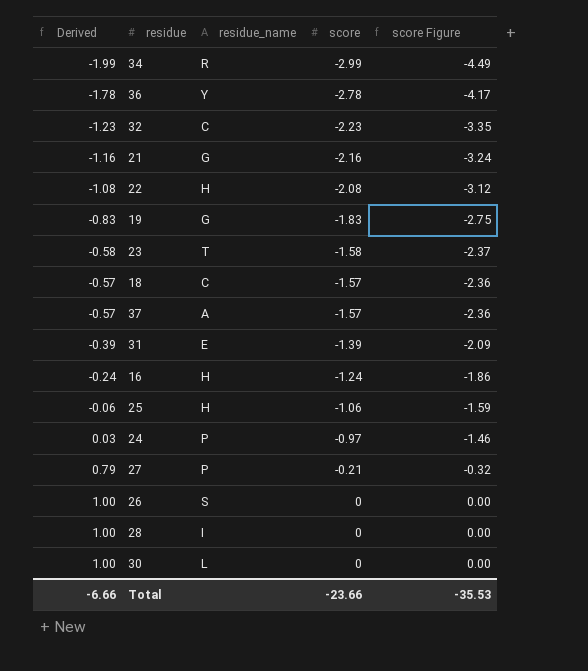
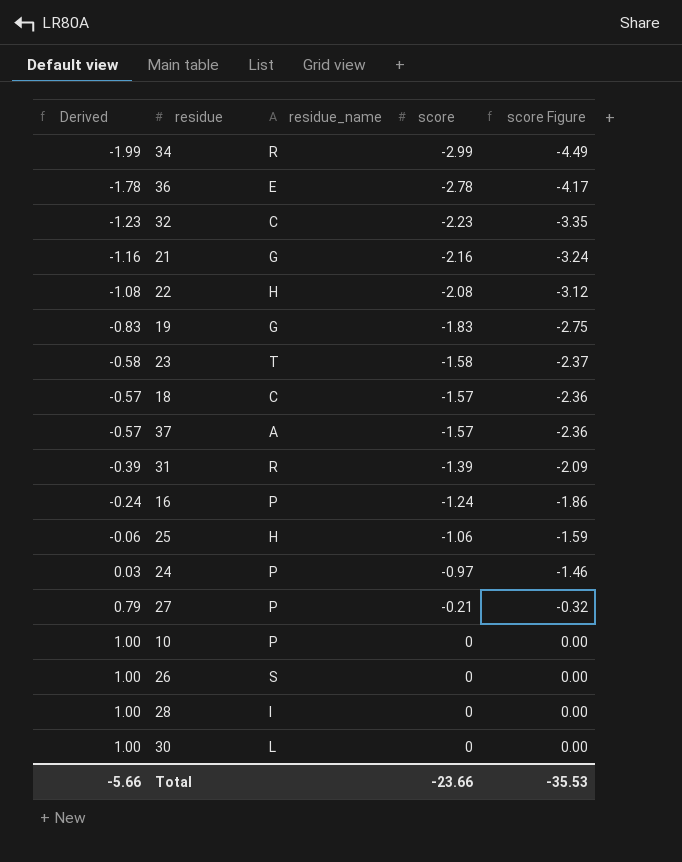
36 | residue_name: Y -> E
31 | residue_name: E -> R
16 | residue_name: H -> P
row 10: none -> 1.00 | P | 0 | 0.00
Total | Derived: -6.66 -> -5.66

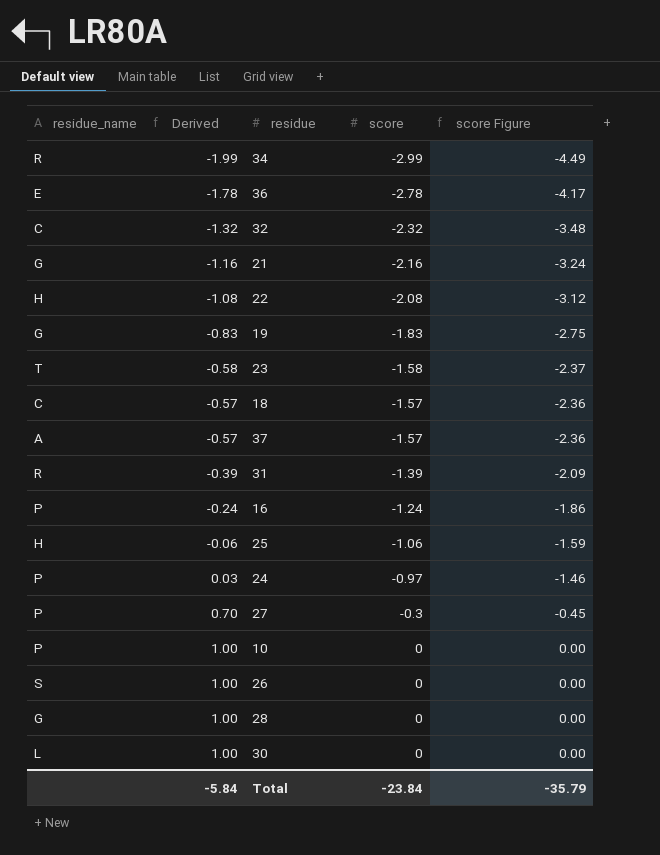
column residue_name | position: 3 -> 1
32 | Derived: -1.23 -> -1.32
32 | score: -2.23 -> -2.32
32 | score Figure: -3.35 -> -3.48
27 | Derived: 0.79 -> 0.70
27 | score: -0.21 -> -0.3
27 | score Figure: -0.32 -> -0.45
28 | residue_name: I -> G
Total | Derived: -5.66 -> -5.84
Total | score: -23.66 -> -23.84
Total | score Figure: -35.53 -> -35.79

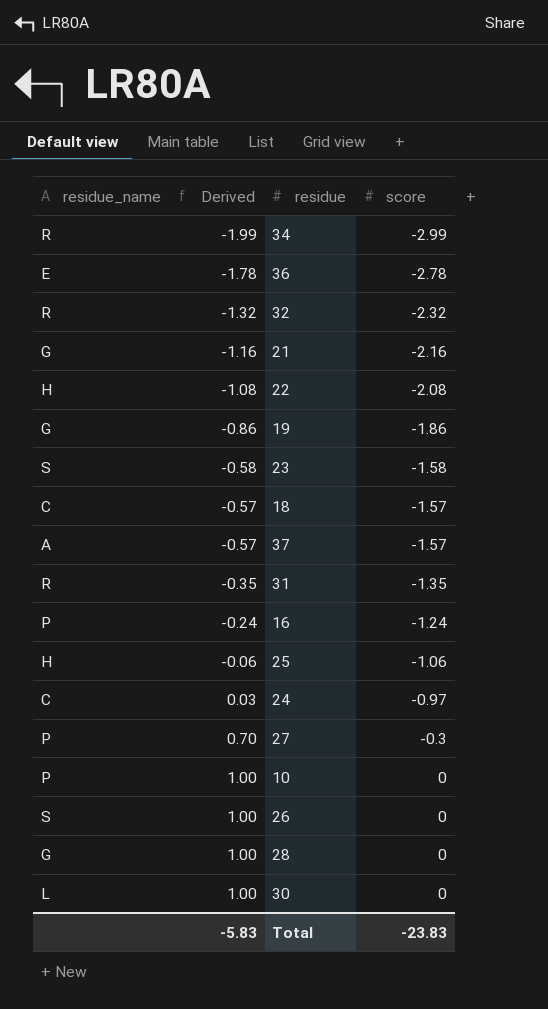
column score Figure | formula: [score] * 1.5 -> none
32 | residue_name: C -> R
19 | Derived: -0.83 -> -0.86
19 | score: -1.83 -> -1.86
23 | residue_name: T -> S
31 | Derived: -0.39 -> -0.35
31 | score: -1.39 -> -1.35
24 | residue_name: P -> C
Total | Derived: -5.84 -> -5.83
Total | score: -23.84 -> -23.83

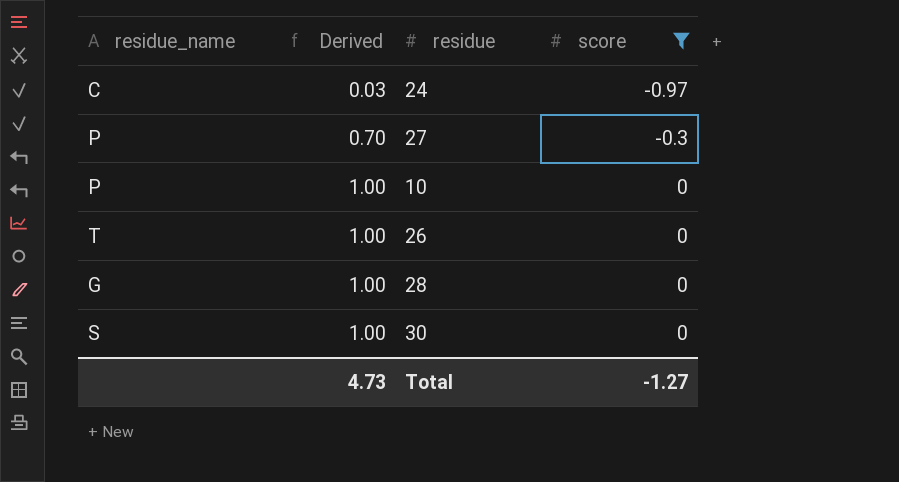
filter: none -> score >= -0.97
26 | residue_name: S -> T
30 | residue_name: L -> S
Total | Derived: -5.83 -> 4.73
Total | score: -23.83 -> -1.27

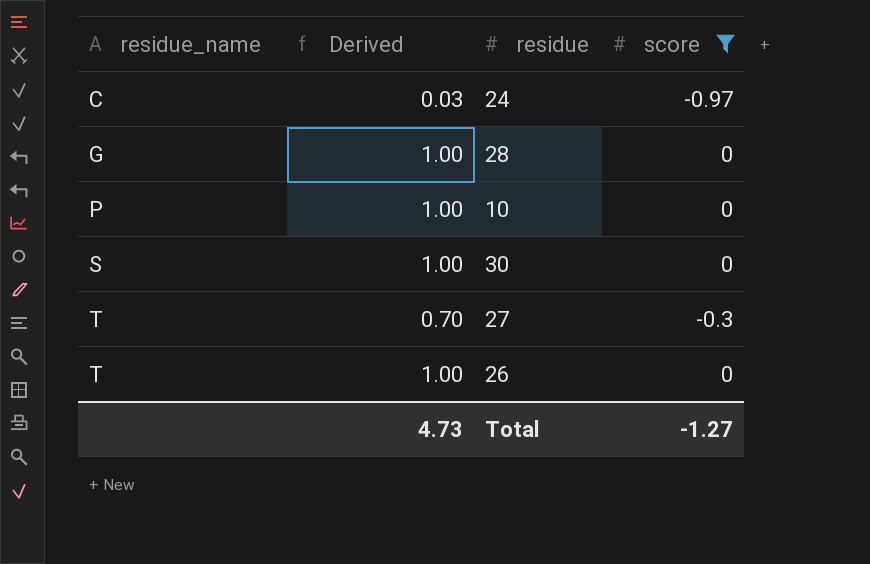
row order: Derived ascending -> residue_name ascending
27 | residue_name: P -> T

